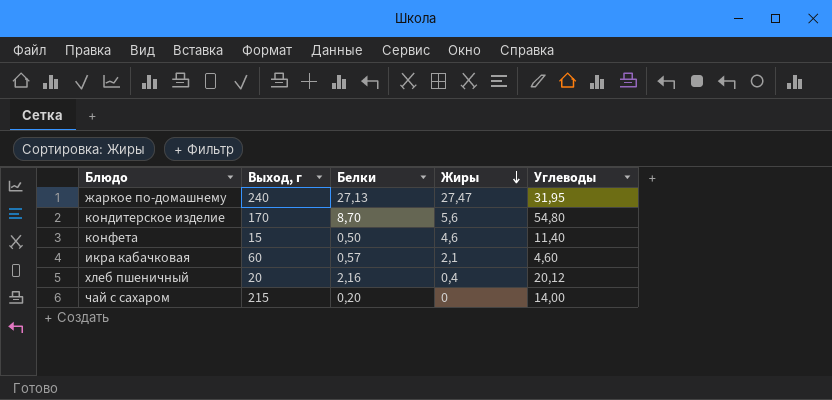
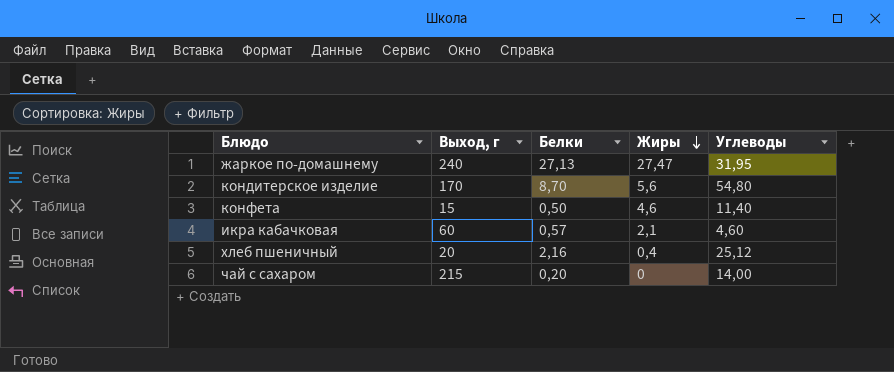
хлеб пшеничный | Углеводы: 20,12 -> 25,12

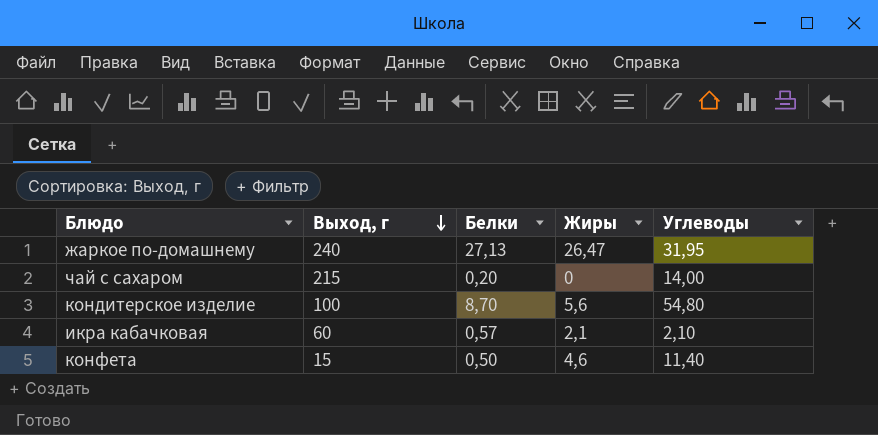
row order: Жиры descending -> Выход, г descending
row хлеб пшеничный: 20 | 2,16 | 0,4 | 25,12 -> none
жаркое по-домашнему | Жиры: 27,47 -> 26,47
кондитерское изделие | Выход, г: 170 -> 100
икра кабачковая | Углеводы: 4,60 -> 2,10

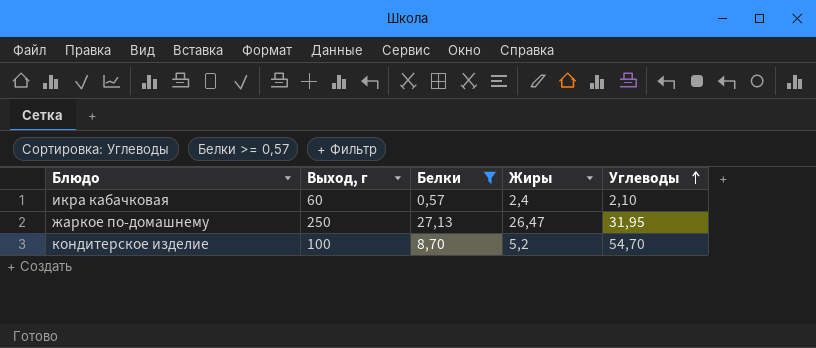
filter: none -> Белки >= 0,57
row order: Выход, г descending -> Углеводы ascending
икра кабачковая | Жиры: 2,1 -> 2,4
жаркое по-домашнему | Выход, г: 240 -> 250
кондитерское изделие | Жиры: 5,6 -> 5,2
кондитерское изделие | Углеводы: 54,80 -> 54,70

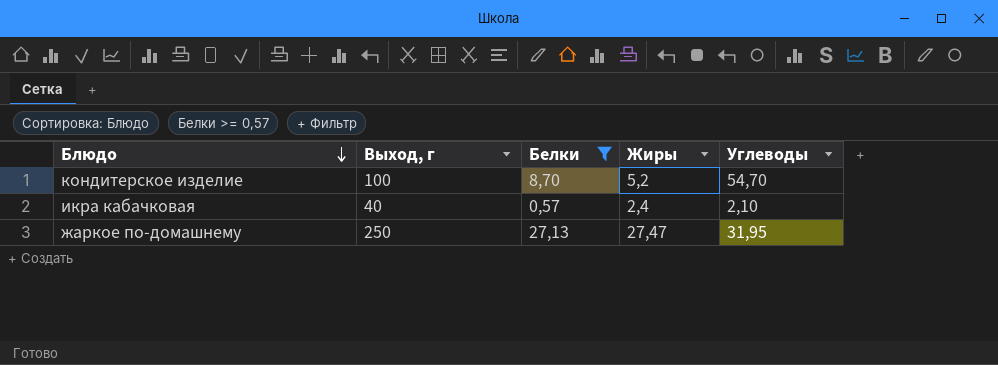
row order: Углеводы ascending -> Блюдо descending
икра кабачковая | Выход, г: 60 -> 40
жаркое по-домашнему | Жиры: 26,47 -> 27,47

